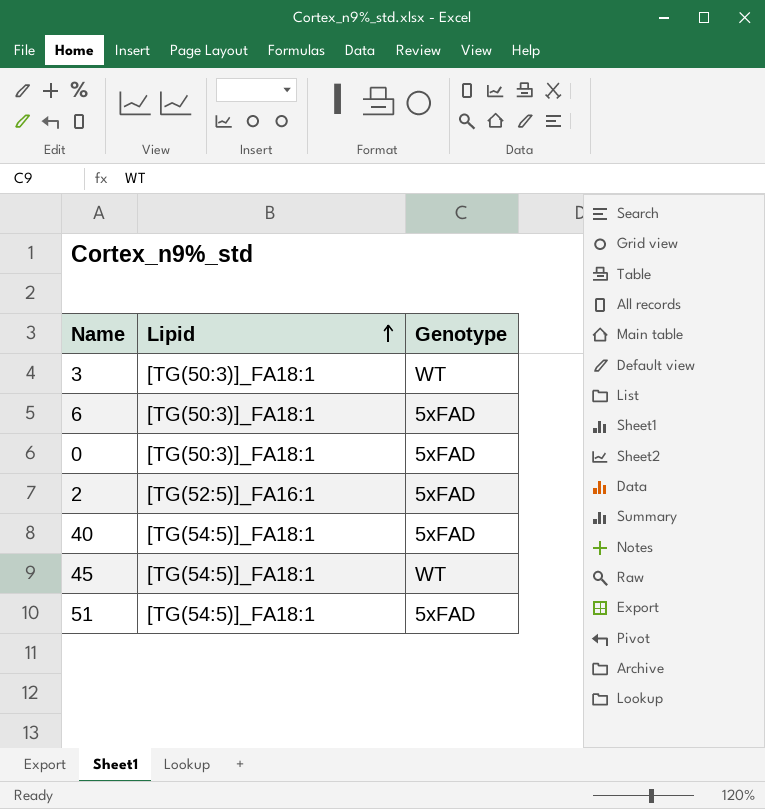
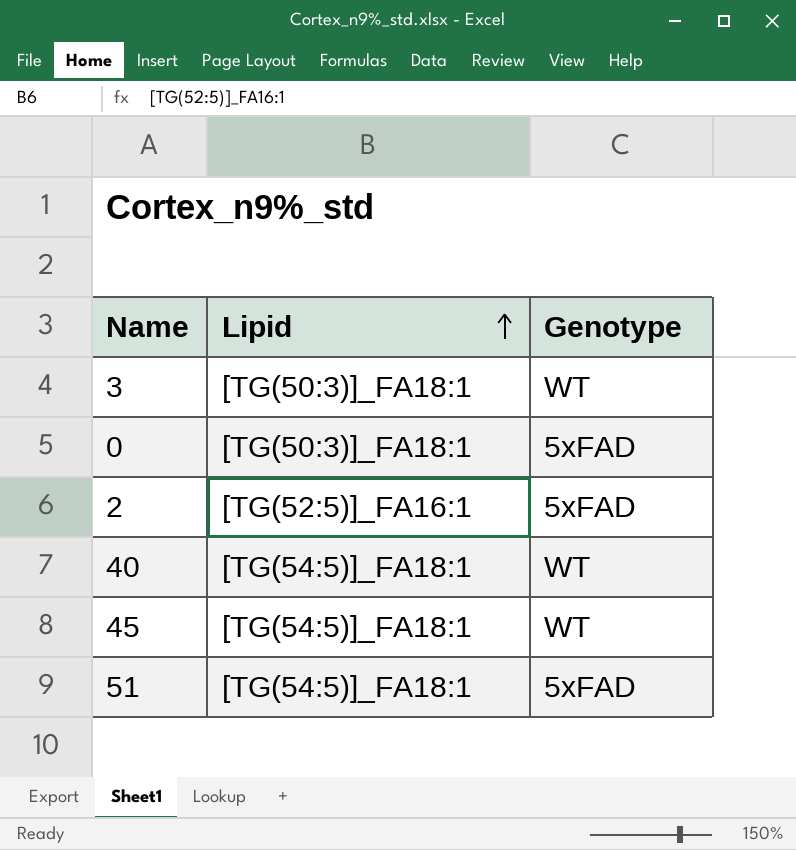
row 6: [TG(50:3)]_FA18:1 | 5xFAD -> none
40 | Genotype: 5xFAD -> WT

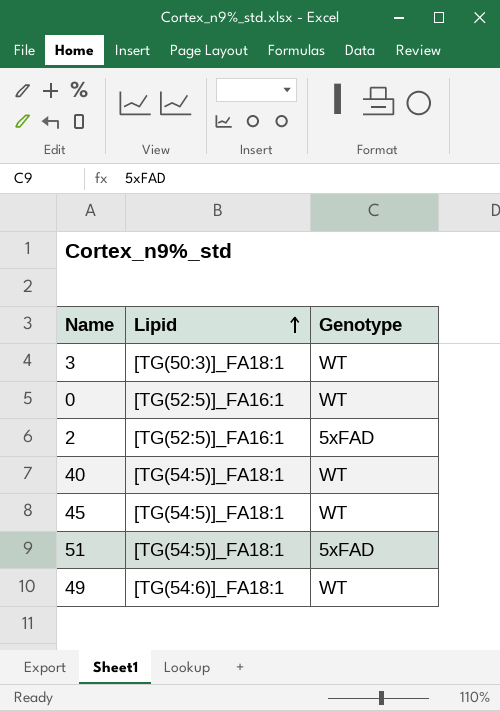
0 | Lipid: [TG(50:3)]_FA18:1 -> [TG(52:5)]_FA16:1
0 | Genotype: 5xFAD -> WT
row 49: none -> [TG(54:6)]_FA18:1 | WT

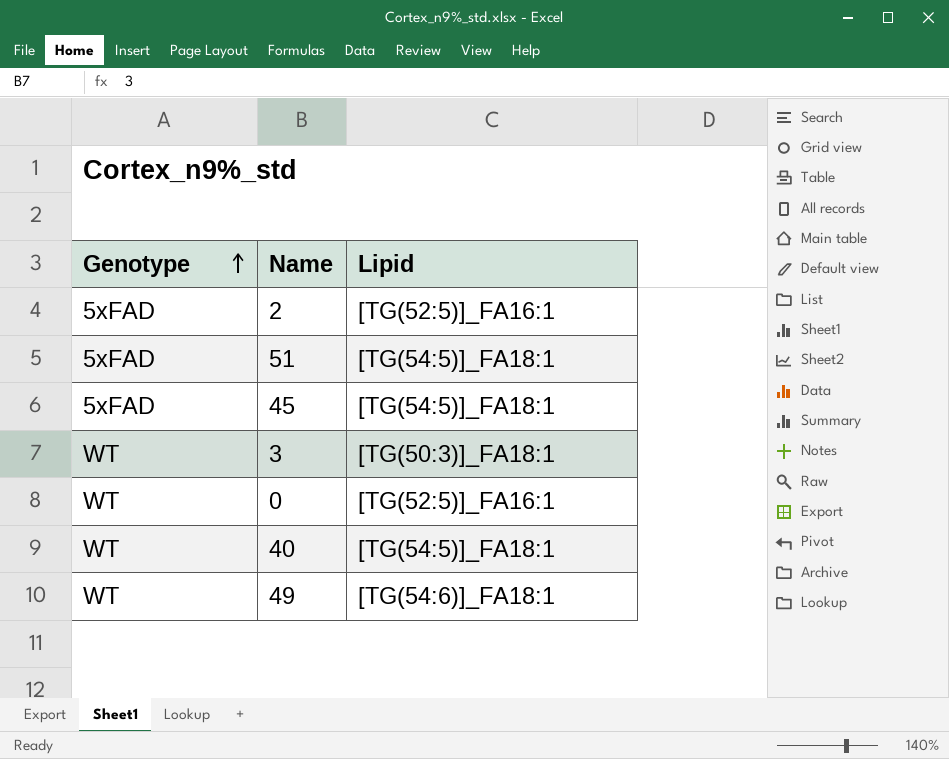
row order: Lipid ascending -> Genotype ascending
column Genotype | position: 3 -> 1
45 | Genotype: WT -> 5xFAD

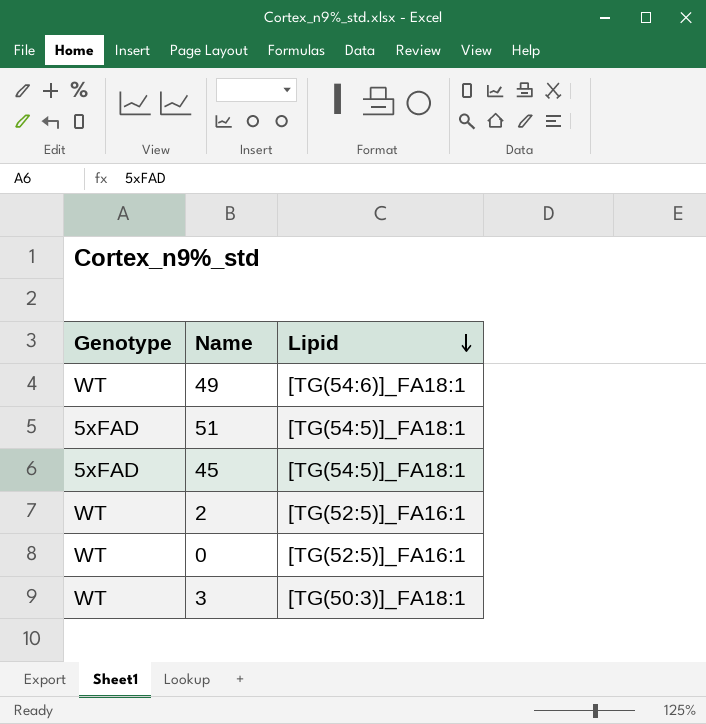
row order: Genotype ascending -> Lipid descending
row 40: WT | [TG(54:5)]_FA18:1 -> none
2 | Genotype: 5xFAD -> WT

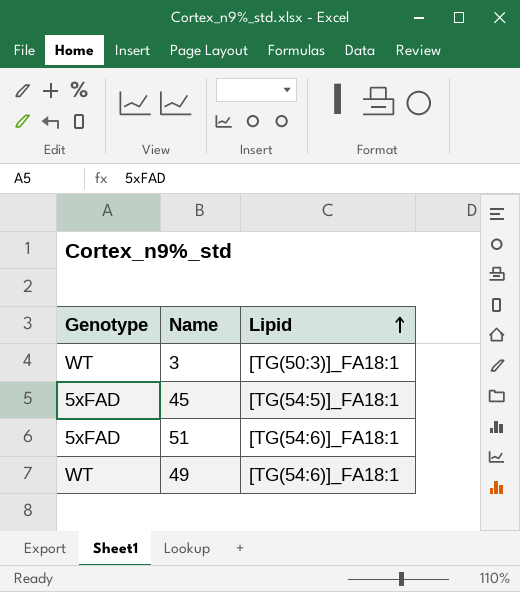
row order: Lipid descending -> Lipid ascending
row 2: WT | [TG(52:5)]_FA16:1 -> none
row 0: WT | [TG(52:5)]_FA16:1 -> none
51 | Lipid: [TG(54:5)]_FA18:1 -> [TG(54:6)]_FA18:1

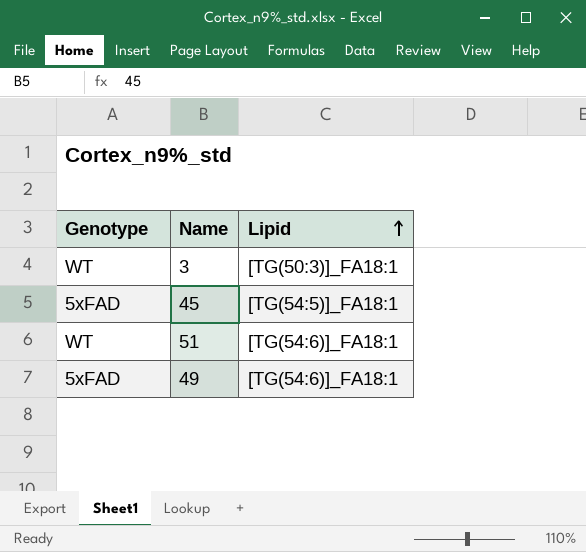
51 | Genotype: 5xFAD -> WT
49 | Genotype: WT -> 5xFAD

